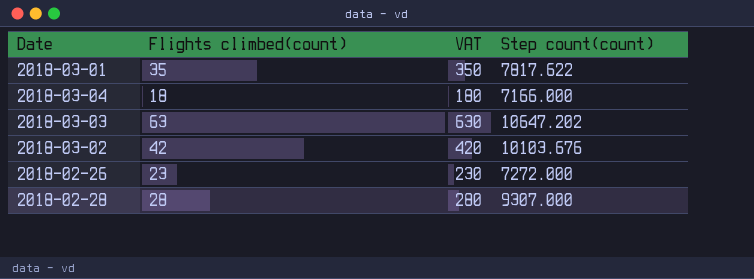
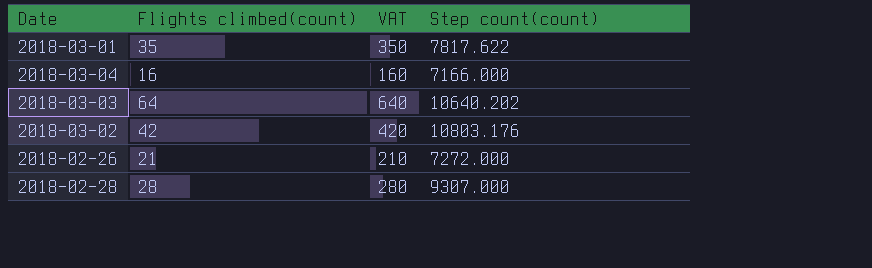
2018-03-04 | Flights climbed(count): 18 -> 16
2018-03-04 | VAT: 180 -> 160
2018-03-03 | Flights climbed(count): 63 -> 64
2018-03-03 | VAT: 630 -> 640
2018-03-03 | Step count(count): 10647.202 -> 10640.202
2018-03-02 | Step count(count): 10103.676 -> 10803.176
2018-02-26 | Flights climbed(count): 23 -> 21
2018-02-26 | VAT: 230 -> 210

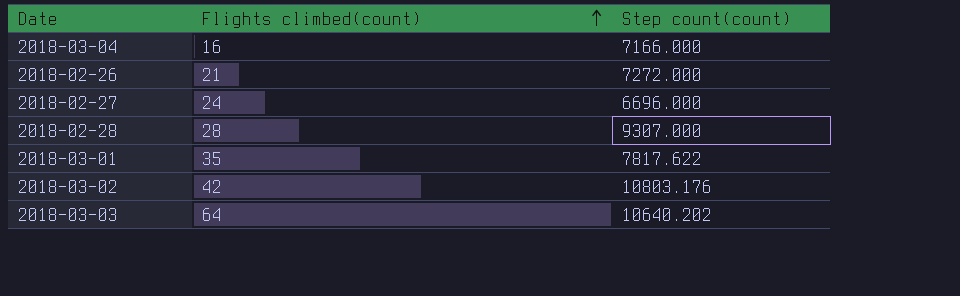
row order: none -> Flights climbed(count) ascending
column VAT | formula: [Flights climbed(count)] * 10 -> none
row 2018-02-27: none -> 24 | 6696.000

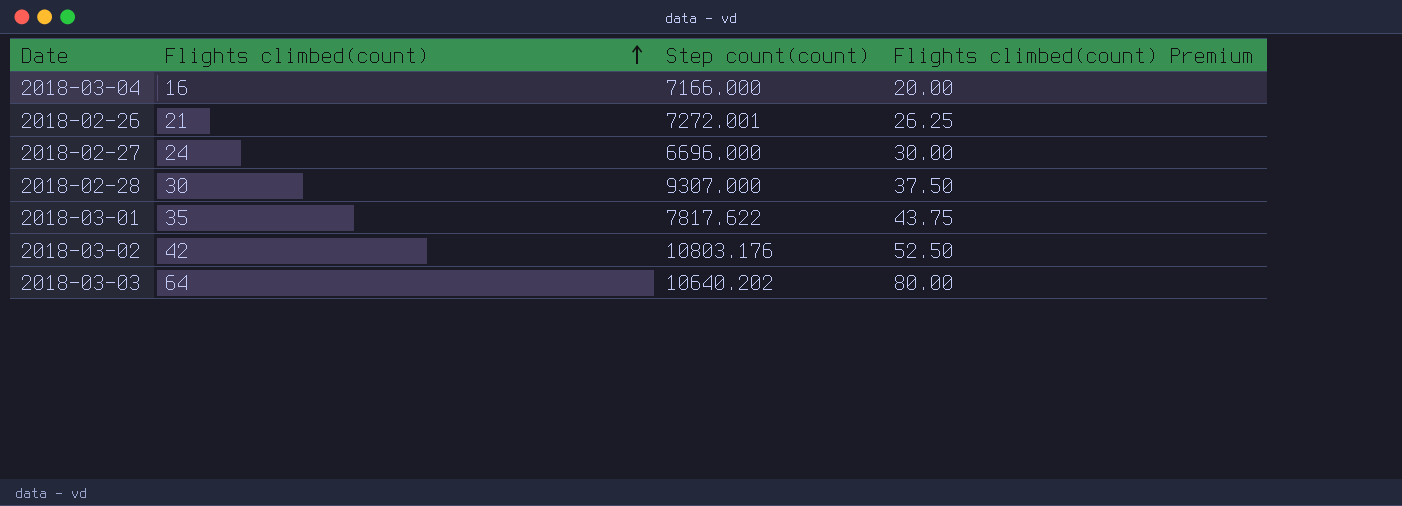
column Flights climbed(count) Premium | formula: none -> [Flights climbed(count)] * 1.25
2018-02-26 | Step count(count): 7272.000 -> 7272.001
2018-02-28 | Flights climbed(count): 28 -> 30

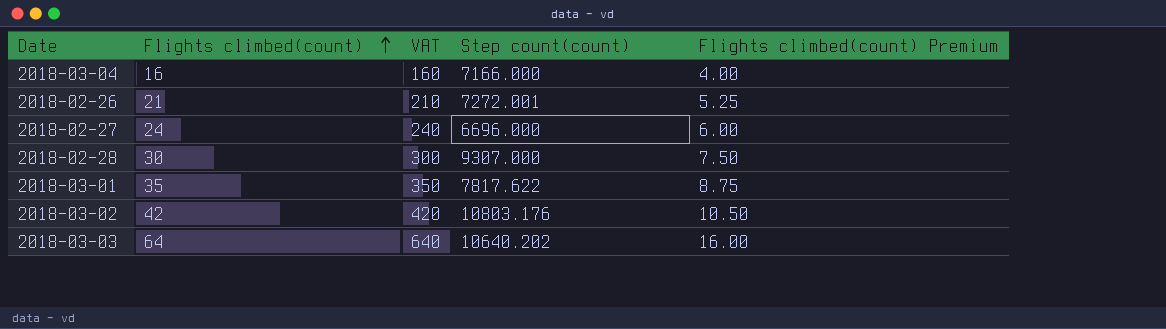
column VAT | formula: none -> [Flights climbed(count)] * 10
column Flights climbed(count) Premium | formula: [Flights climbed(count)] * 1.25 -> [Flights climbed(count)] * 0.25

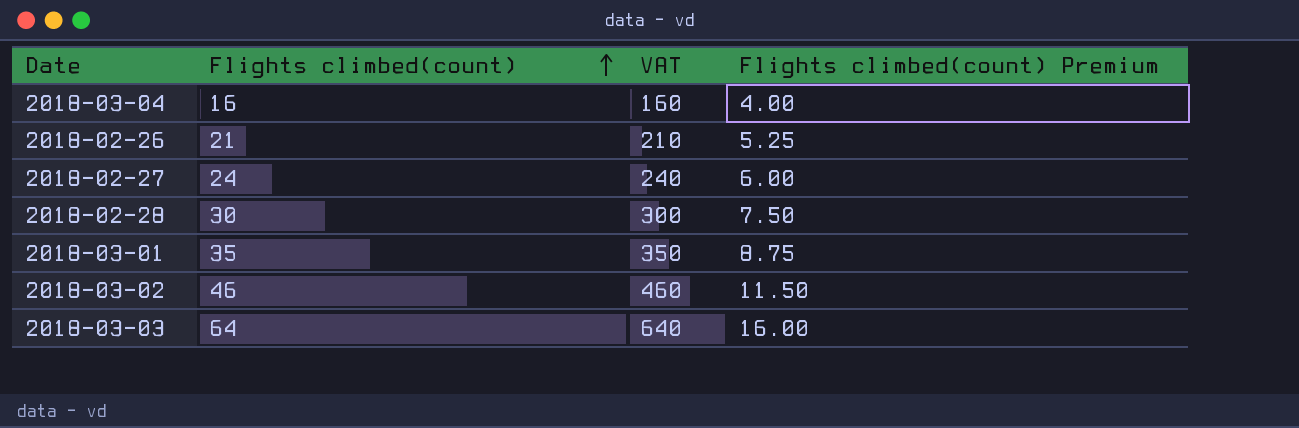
column Step count(count) | position: 4 -> none
2018-03-02 | Flights climbed(count): 42 -> 46
2018-03-02 | VAT: 420 -> 460
2018-03-02 | Flights climbed(count) Premium: 10.50 -> 11.50

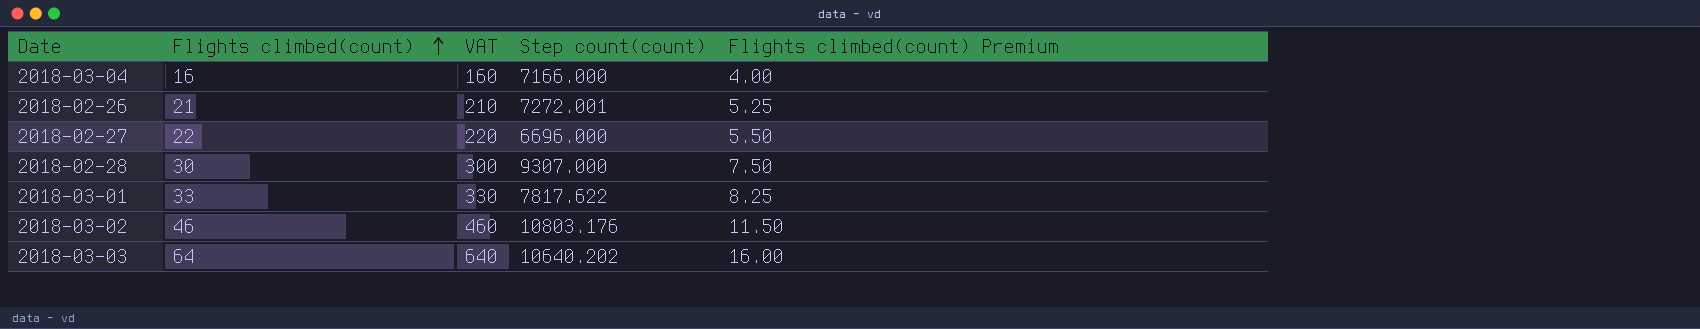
column Step count(count) | position: none -> 4
2018-02-27 | Flights climbed(count): 24 -> 22
2018-02-27 | VAT: 240 -> 220
2018-02-27 | Flights climbed(count) Premium: 6.00 -> 5.50
2018-03-01 | Flights climbed(count): 35 -> 33
2018-03-01 | VAT: 350 -> 330
2018-03-01 | Flights climbed(count) Premium: 8.75 -> 8.25

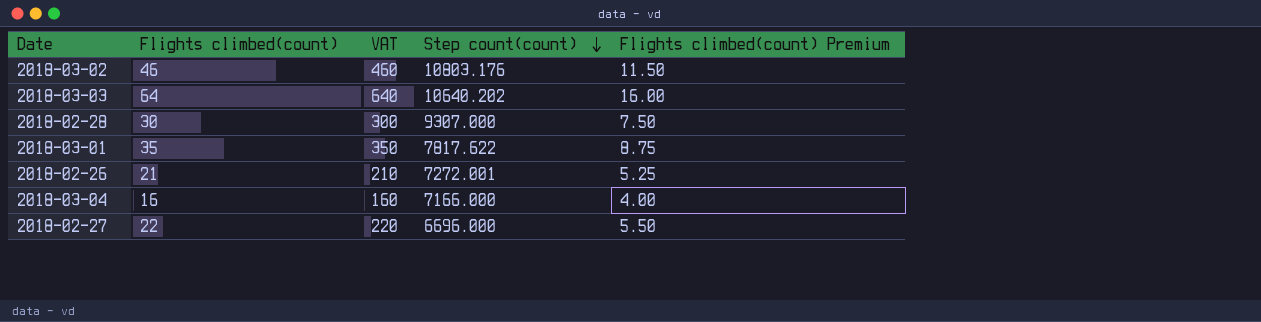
row order: Flights climbed(count) ascending -> Step count(count) descending
2018-03-01 | Flights climbed(count): 33 -> 35
2018-03-01 | VAT: 330 -> 350
2018-03-01 | Flights climbed(count) Premium: 8.25 -> 8.75

